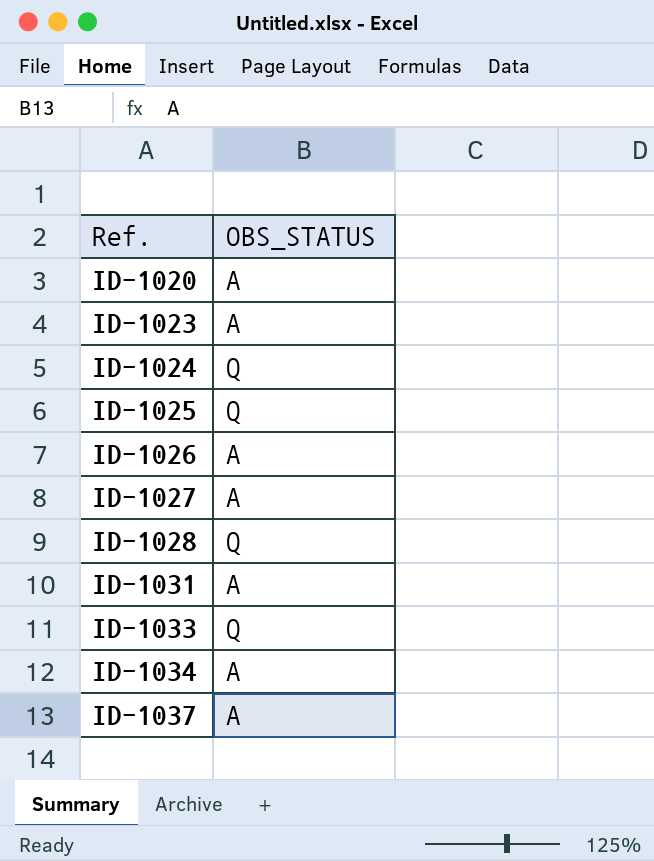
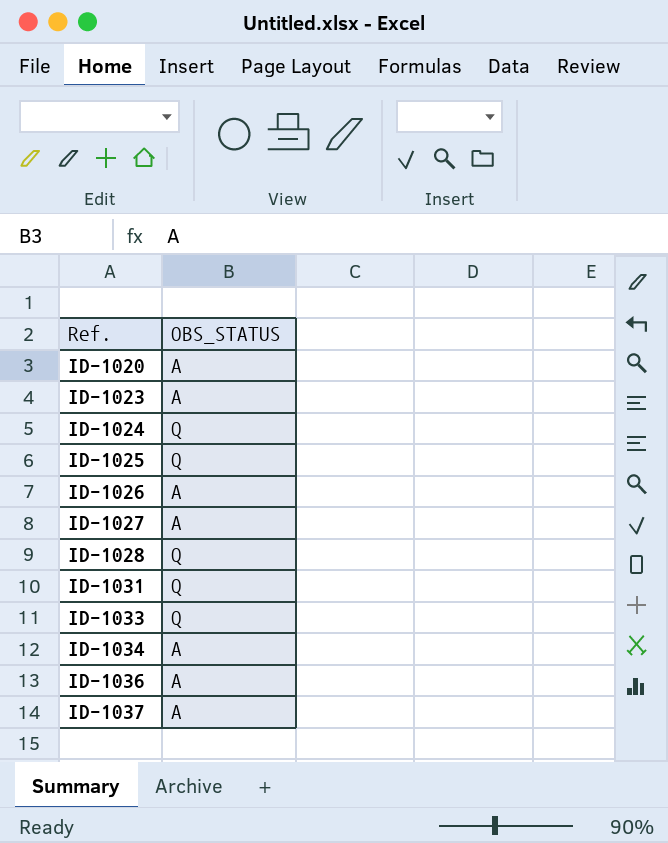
ID-1031 | OBS_STATUS: A -> Q
row ID-1036: none -> A

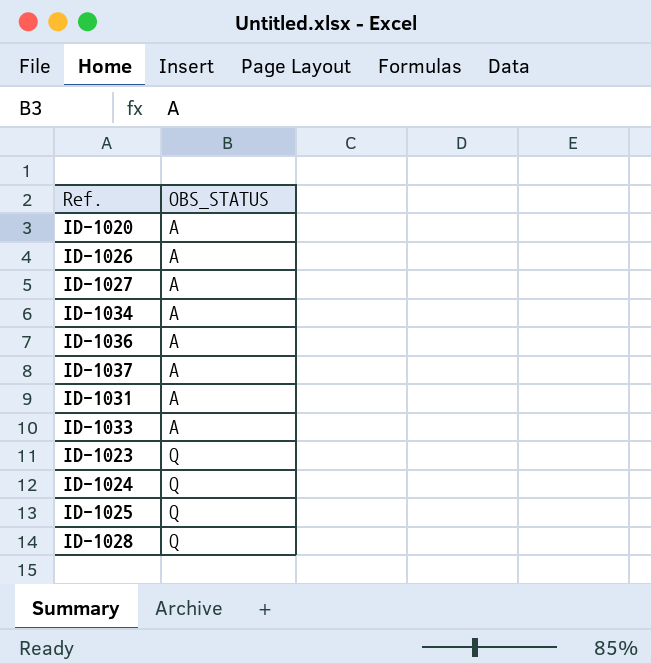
row order: Ref. ascending -> OBS_STATUS ascending
ID-1031 | OBS_STATUS: Q -> A
ID-1033 | OBS_STATUS: Q -> A
ID-1023 | OBS_STATUS: A -> Q

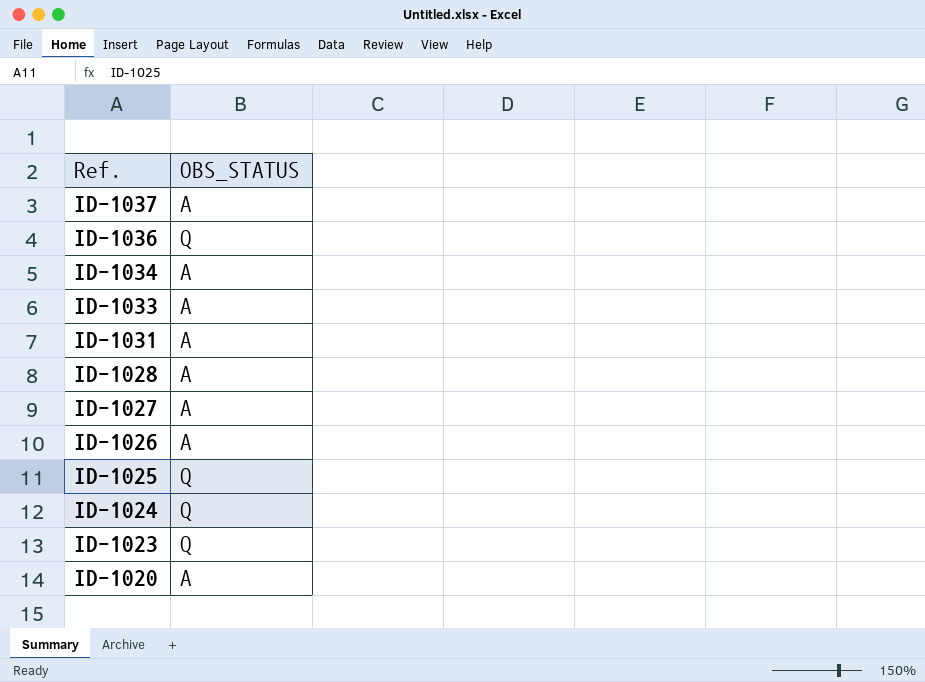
row order: OBS_STATUS ascending -> Ref. descending
ID-1036 | OBS_STATUS: A -> Q
ID-1028 | OBS_STATUS: Q -> A

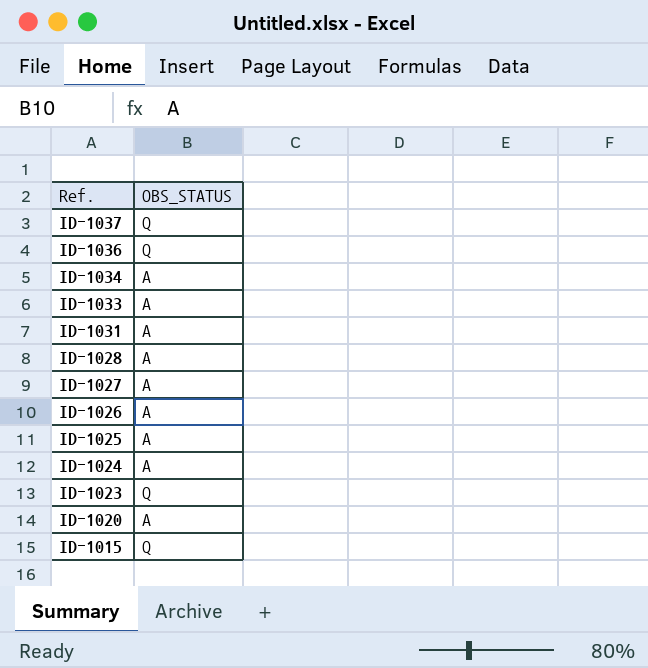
ID-1037 | OBS_STATUS: A -> Q
ID-1025 | OBS_STATUS: Q -> A
ID-1024 | OBS_STATUS: Q -> A
row ID-1015: none -> Q

